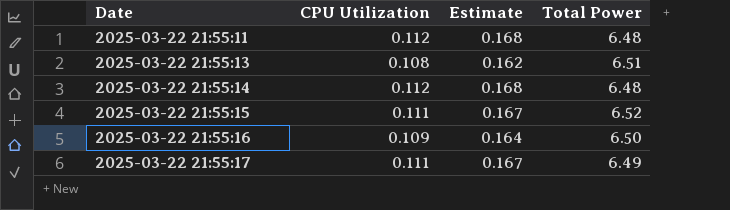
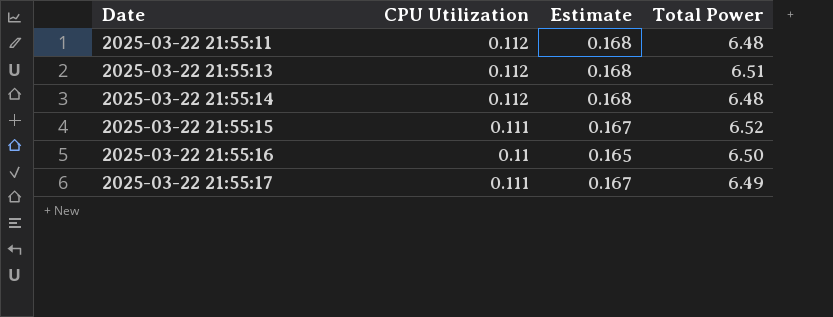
2025-03-22 21:55:13 | CPU Utilization: 0.108 -> 0.112
2025-03-22 21:55:13 | Estimate: 0.162 -> 0.168
2025-03-22 21:55:16 | CPU Utilization: 0.109 -> 0.11
2025-03-22 21:55:16 | Estimate: 0.164 -> 0.165

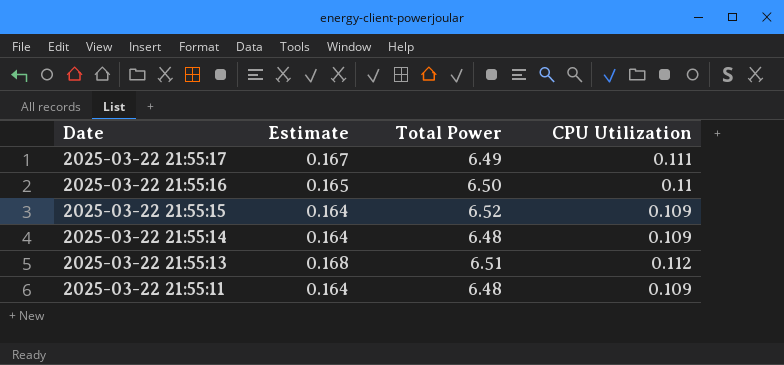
row order: Date ascending -> Date descending
column CPU Utilization | position: 2 -> 4
2025-03-22 21:55:15 | Estimate: 0.167 -> 0.164
2025-03-22 21:55:15 | CPU Utilization: 0.111 -> 0.109
2025-03-22 21:55:14 | Estimate: 0.168 -> 0.164
2025-03-22 21:55:14 | CPU Utilization: 0.112 -> 0.109
2025-03-22 21:55:11 | Estimate: 0.168 -> 0.164
2025-03-22 21:55:11 | CPU Utilization: 0.112 -> 0.109

